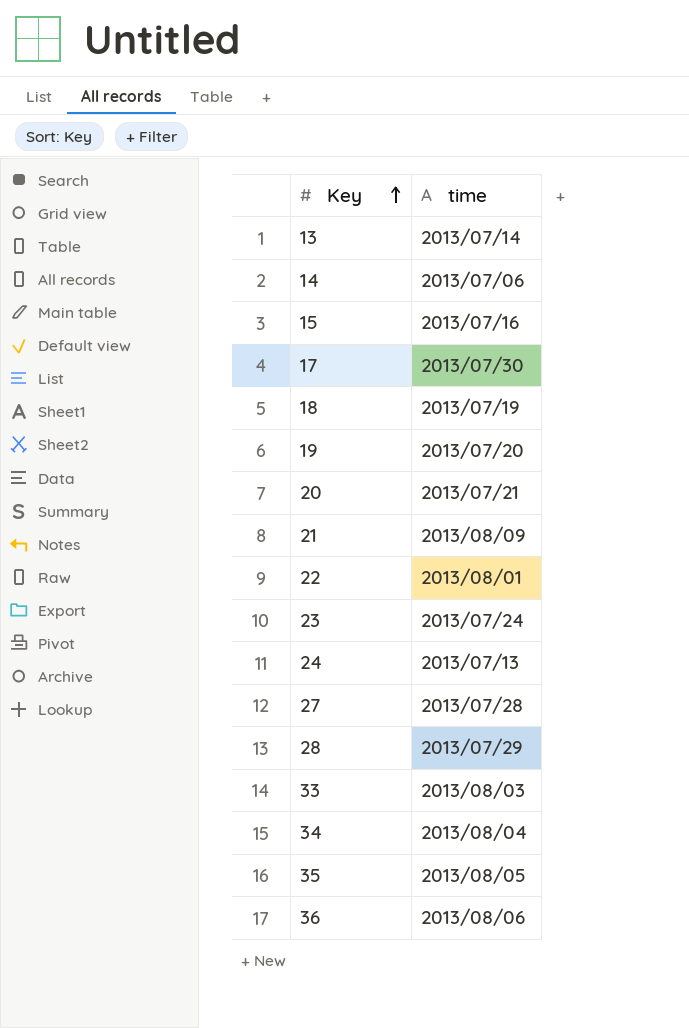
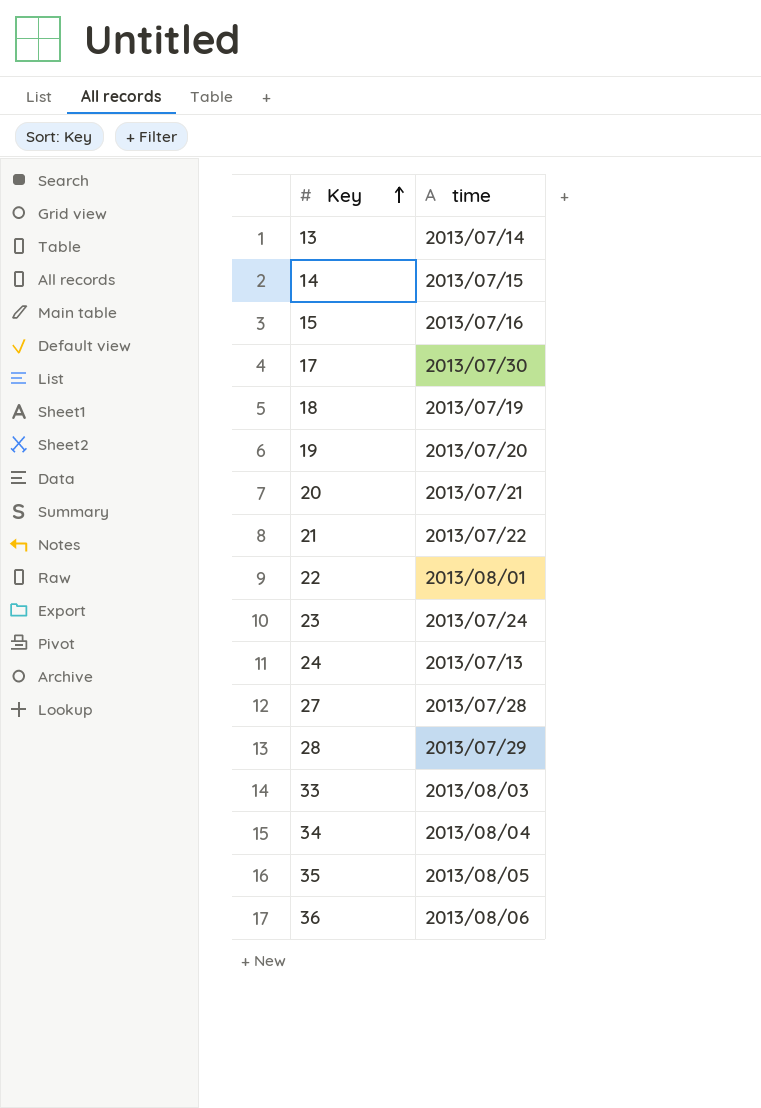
14 | time: 2013/07/06 -> 2013/07/15
21 | time: 2013/08/09 -> 2013/07/22

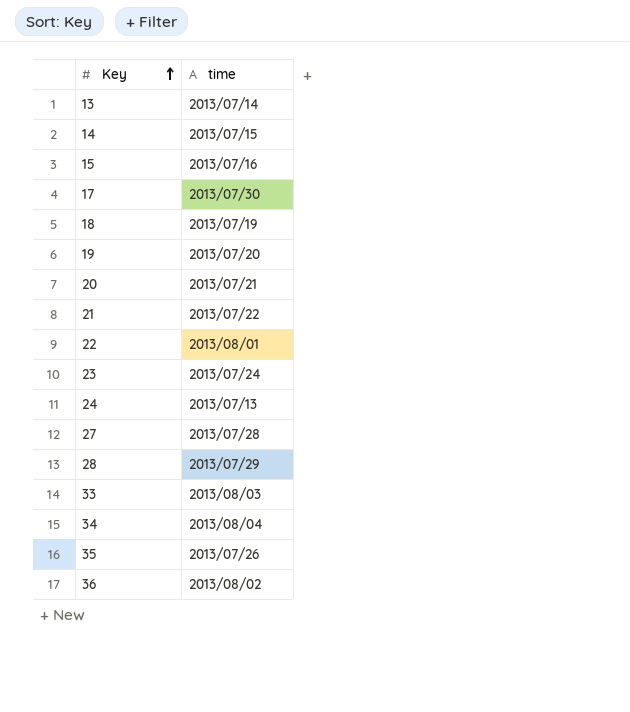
35 | time: 2013/08/05 -> 2013/07/26
36 | time: 2013/08/06 -> 2013/08/02

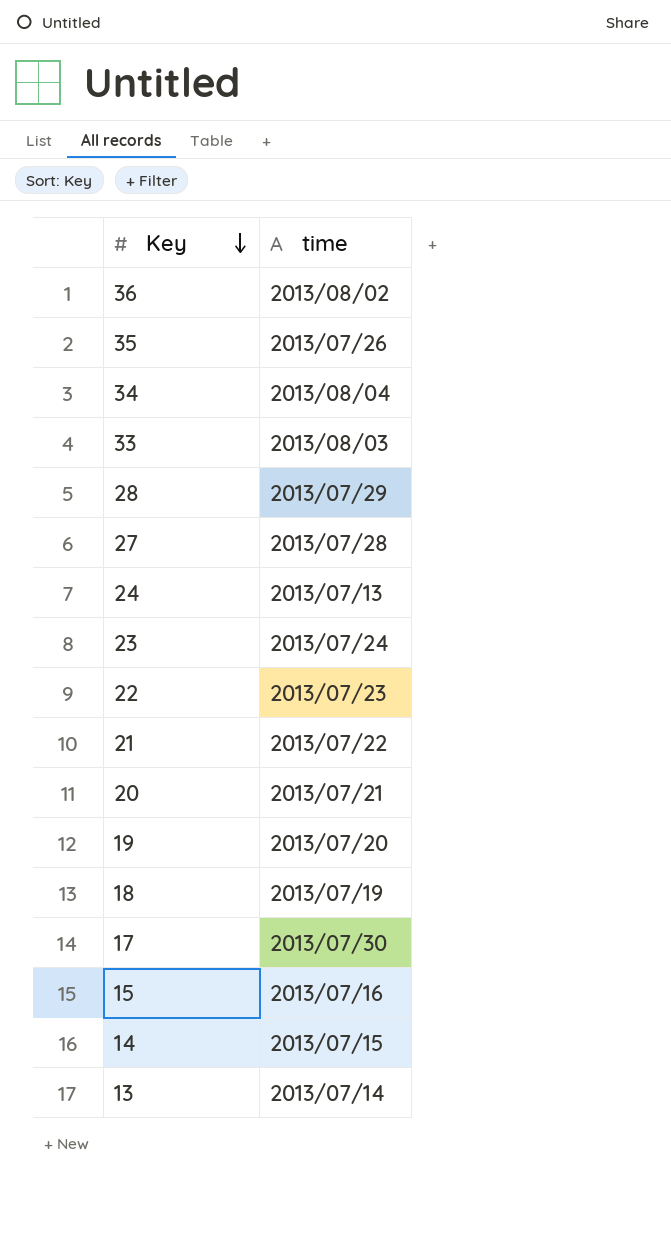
row order: Key ascending -> Key descending
22 | time: 2013/08/01 -> 2013/07/23

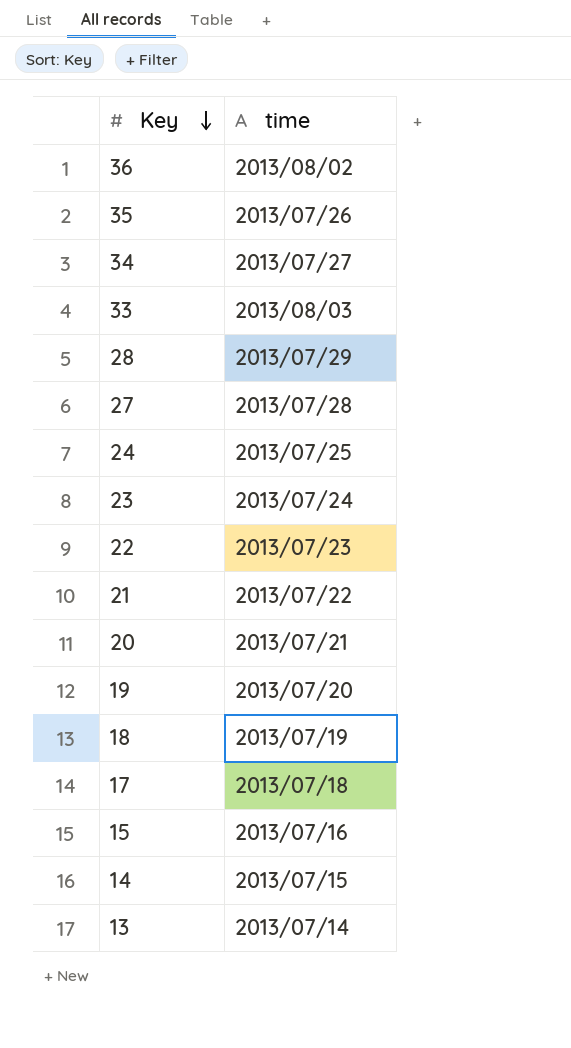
34 | time: 2013/08/04 -> 2013/07/27
24 | time: 2013/07/13 -> 2013/07/25
17 | time: 2013/07/30 -> 2013/07/18

